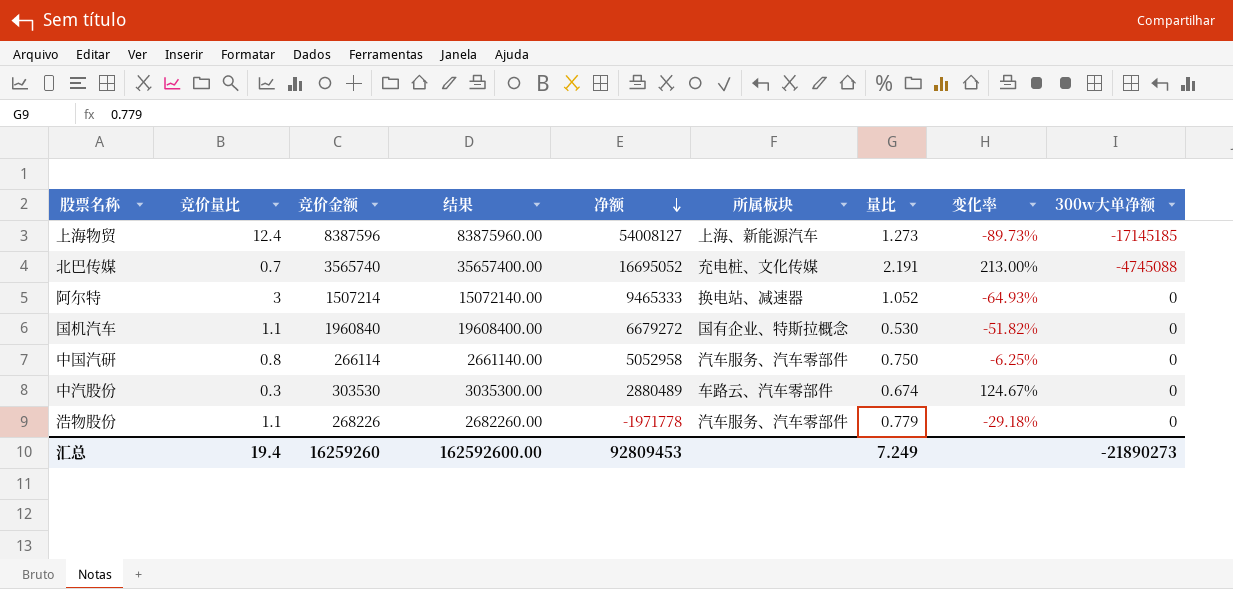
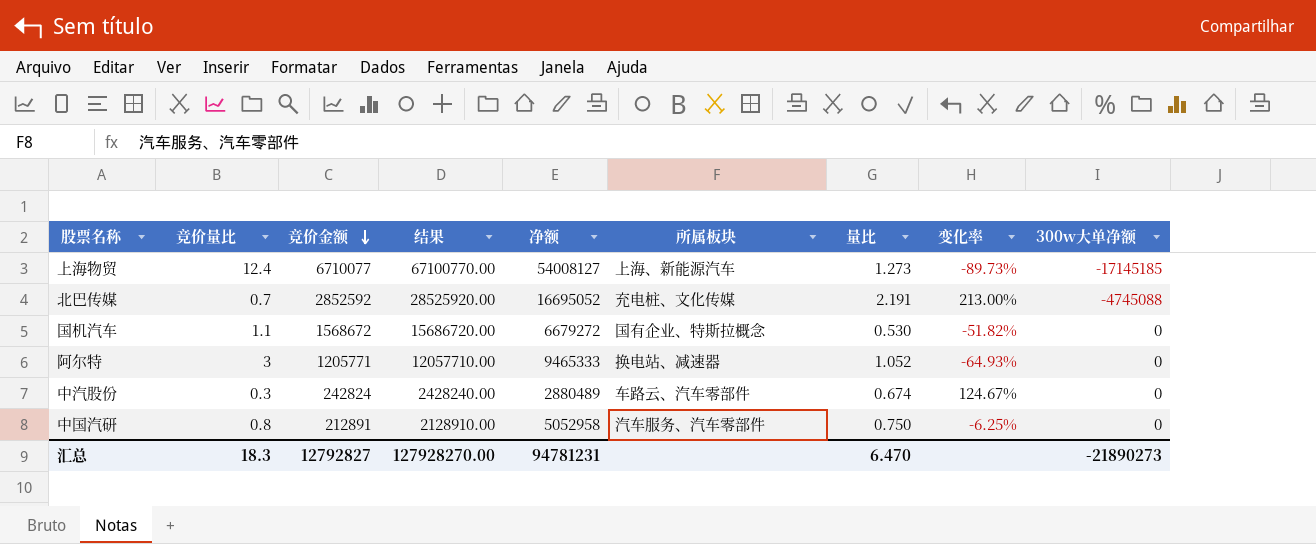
row order: 净额 descending -> 竞价金额 descending
row 浩物股份: 1.1 | 268226 | 2682260.00 | -1971778 | 汽车服务、汽车零部件 | 0.779 | -29.18% | 0 -> none
上海物贸 | 竞价金额: 8387596 -> 6710077
上海物贸 | 结果: 83875960.00 -> 67100770.00
北巴传媒 | 竞价金额: 3565740 -> 2852592
北巴传媒 | 结果: 35657400.00 -> 28525920.00
国机汽车 | 竞价金额: 1960840 -> 1568672
国机汽车 | 结果: 19608400.00 -> 15686720.00
阿尔特 | 竞价金额: 1507214 -> 1205771
阿尔特 | 结果: 15072140.00 -> 12057710.00
中汽股份 | 竞价金额: 303530 -> 242824
中汽股份 | 结果: 3035300.00 -> 2428240.00
中国汽研 | 竞价金额: 266114 -> 212891
中国汽研 | 结果: 2661140.00 -> 2128910.00
汇总 | 竞价量比: 19.4 -> 18.3
汇总 | 竞价金额: 16259260 -> 12792827
汇总 | 结果: 162592600.00 -> 127928270.00
汇总 | 净额: 92809453 -> 94781231
汇总 | 量比: 7.249 -> 6.470

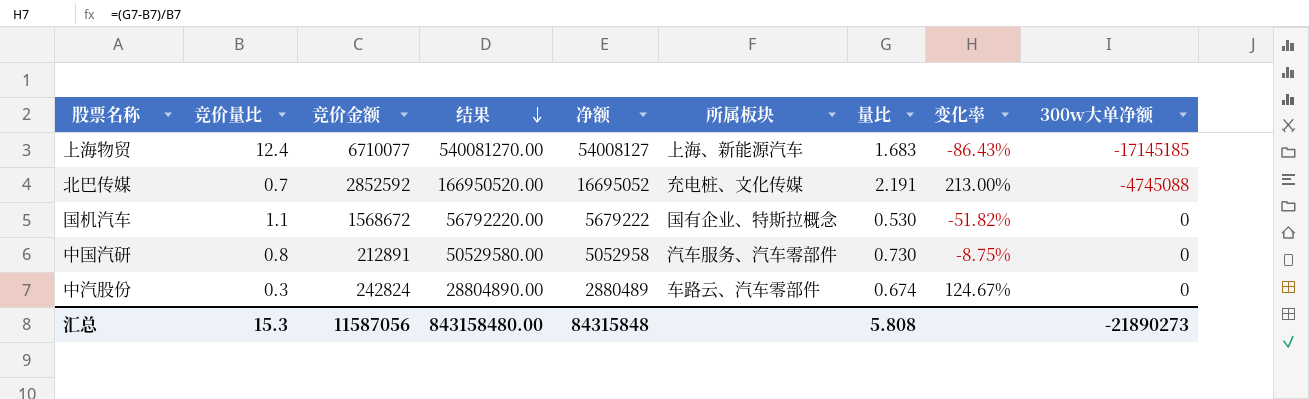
row order: 竞价金额 descending -> 结果 descending
column 结果 | formula: [竞价金额] * 10 -> [净额] * 10
row 阿尔特: 3 | 1205771 | 12057710.00 | 9465333 | 换电站、减速器 | 1.052 | -64.93% | 0 -> none
上海物贸 | 量比: 1.273 -> 1.683
上海物贸 | 变化率: -89.73% -> -86.43%
国机汽车 | 净额: 6679272 -> 5679222
中国汽研 | 量比: 0.750 -> 0.730
中国汽研 | 变化率: -6.25% -> -8.75%
汇总 | 竞价量比: 18.3 -> 15.3
汇总 | 竞价金额: 12792827 -> 11587056
汇总 | 结果: 127928270.00 -> 843158480.00
汇总 | 净额: 94781231 -> 84315848
汇总 | 量比: 6.470 -> 5.808

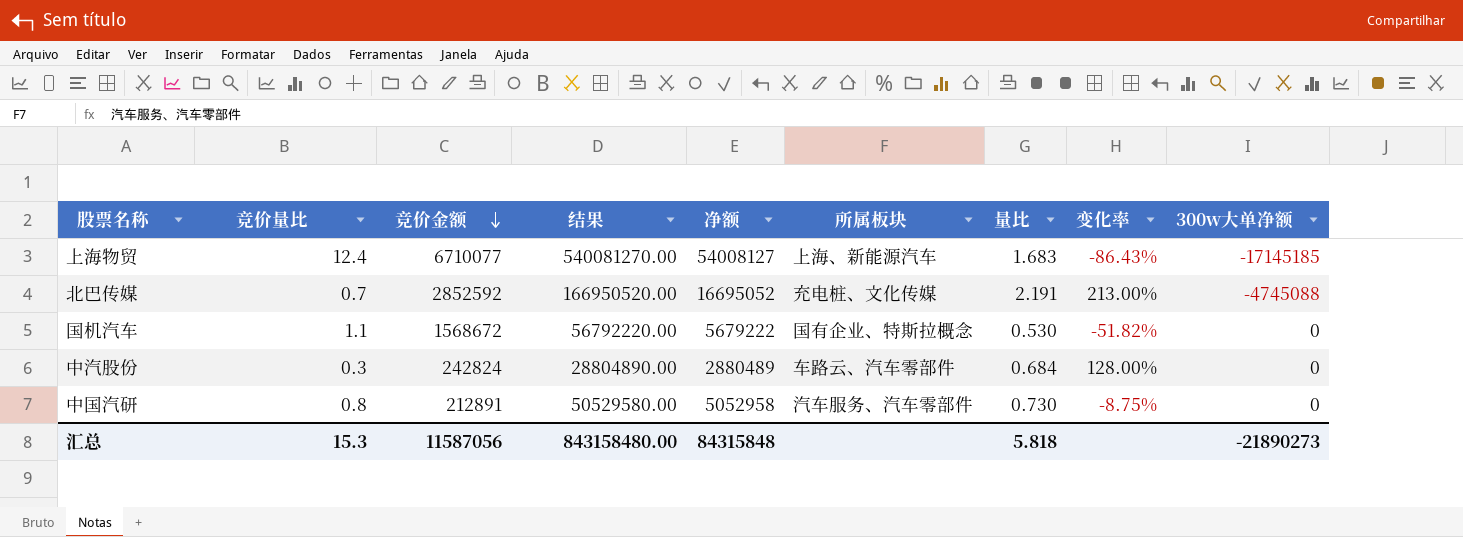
row order: 结果 descending -> 竞价金额 descending
中汽股份 | 量比: 0.674 -> 0.684
中汽股份 | 变化率: 124.67% -> 128.00%
汇总 | 量比: 5.808 -> 5.818

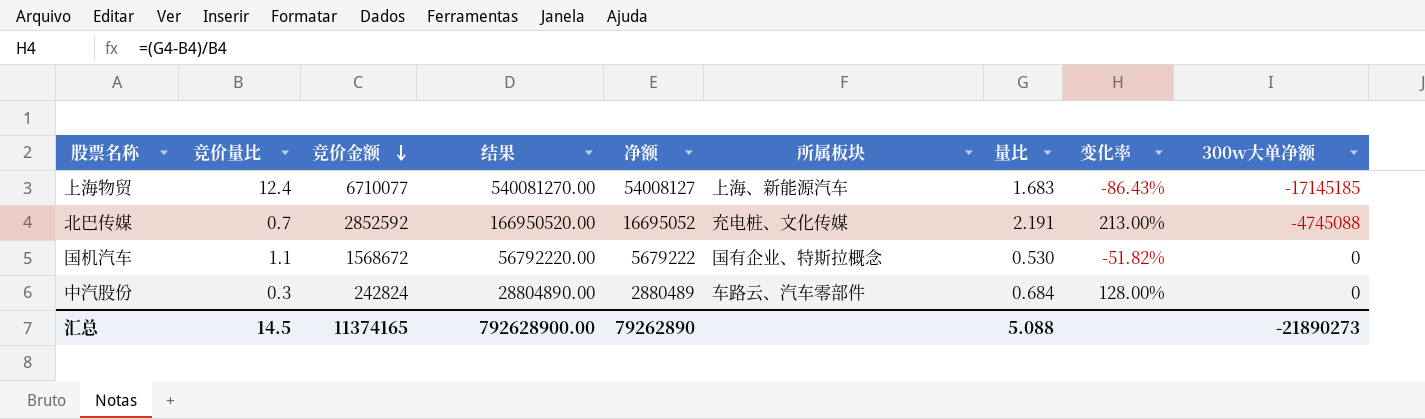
row 中国汽研: 0.8 | 212891 | 50529580.00 | 5052958 | 汽车服务、汽车零部件 | 0.730 | -8.75% | 0 -> none
汇总 | 竞价量比: 15.3 -> 14.5
汇总 | 竞价金额: 11587056 -> 11374165
汇总 | 结果: 843158480.00 -> 792628900.00
汇总 | 净额: 84315848 -> 79262890
汇总 | 量比: 5.818 -> 5.088

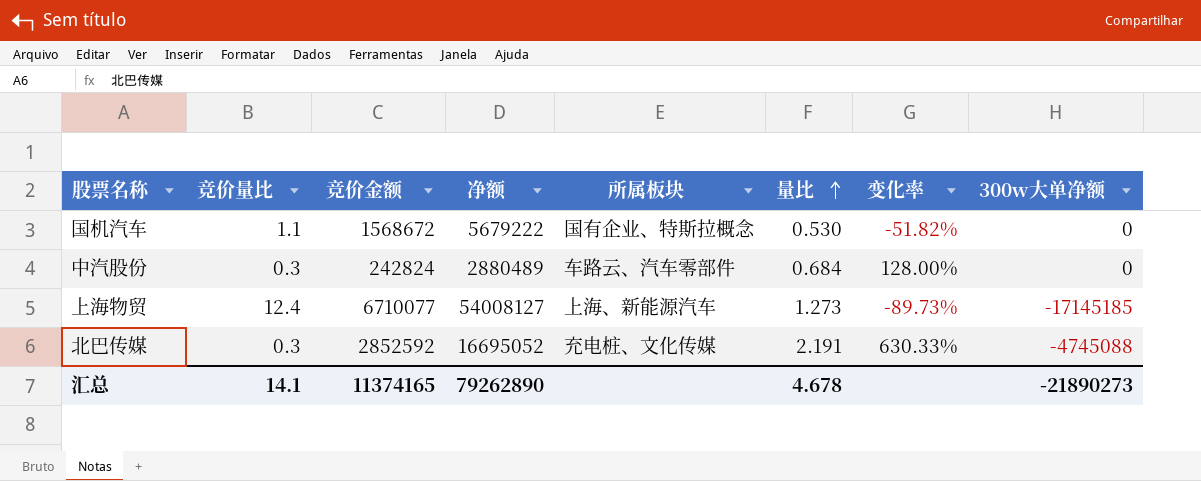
row order: 竞价金额 descending -> 量比 ascending
column 结果 | formula: [净额] * 10 -> none
上海物贸 | 量比: 1.683 -> 1.273
上海物贸 | 变化率: -86.43% -> -89.73%
北巴传媒 | 竞价量比: 0.7 -> 0.3
北巴传媒 | 变化率: 213.00% -> 630.33%
汇总 | 竞价量比: 14.5 -> 14.1
汇总 | 量比: 5.088 -> 4.678

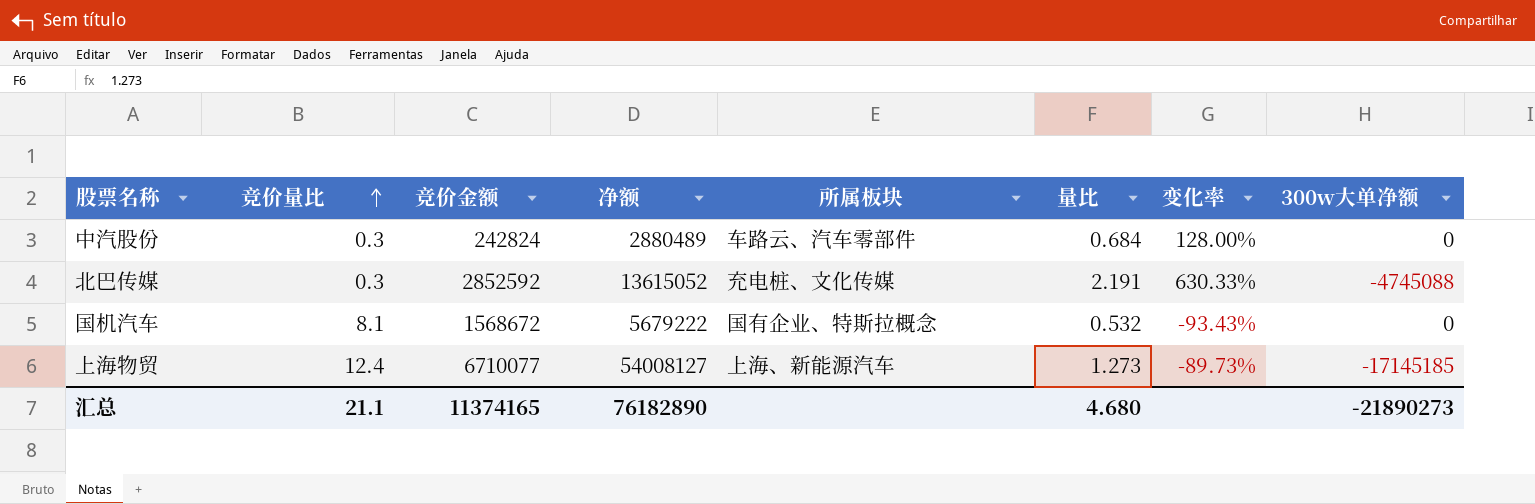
row order: 量比 ascending -> 竞价量比 ascending
北巴传媒 | 净额: 16695052 -> 13615052
国机汽车 | 竞价量比: 1.1 -> 8.1
国机汽车 | 量比: 0.530 -> 0.532
国机汽车 | 变化率: -51.82% -> -93.43%
汇总 | 竞价量比: 14.1 -> 21.1
汇总 | 净额: 79262890 -> 76182890
汇总 | 量比: 4.678 -> 4.680

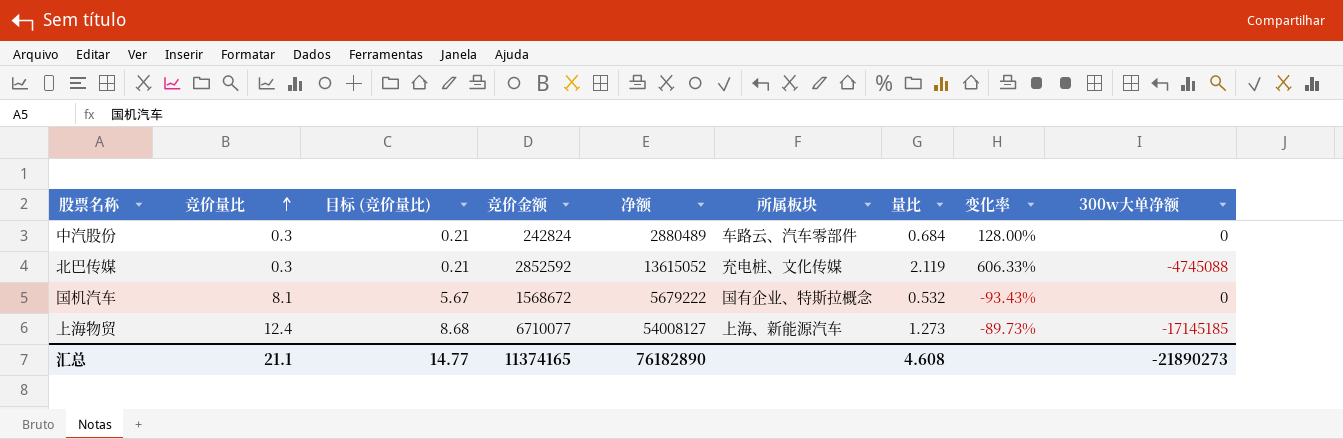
column 目标 (竞价量比) | formula: none -> [竞价量比] * 0.7
北巴传媒 | 量比: 2.191 -> 2.119
北巴传媒 | 变化率: 630.33% -> 606.33%
汇总 | 量比: 4.680 -> 4.608

